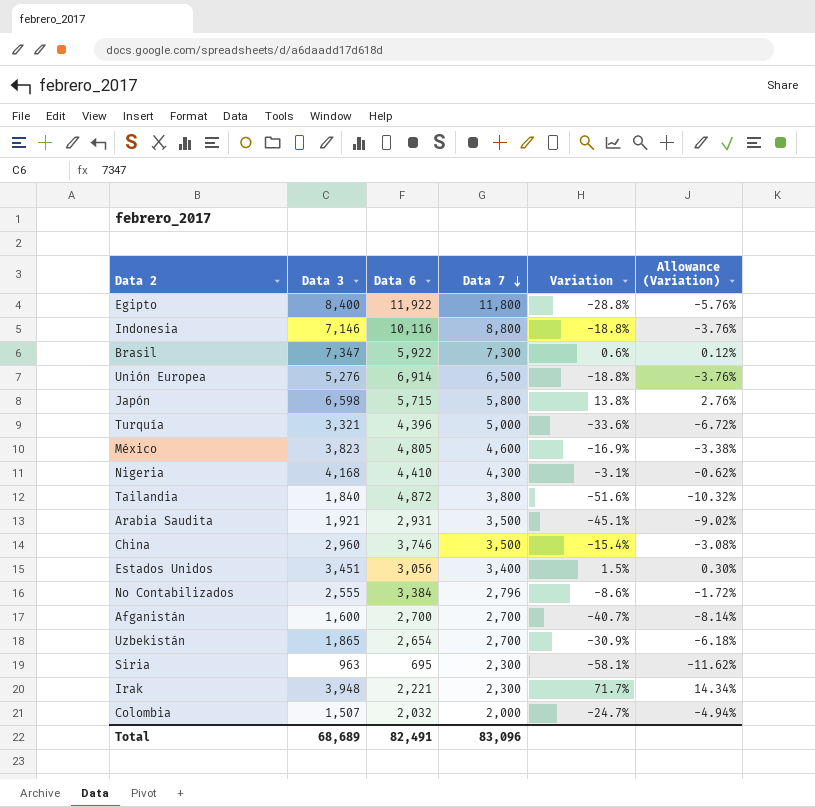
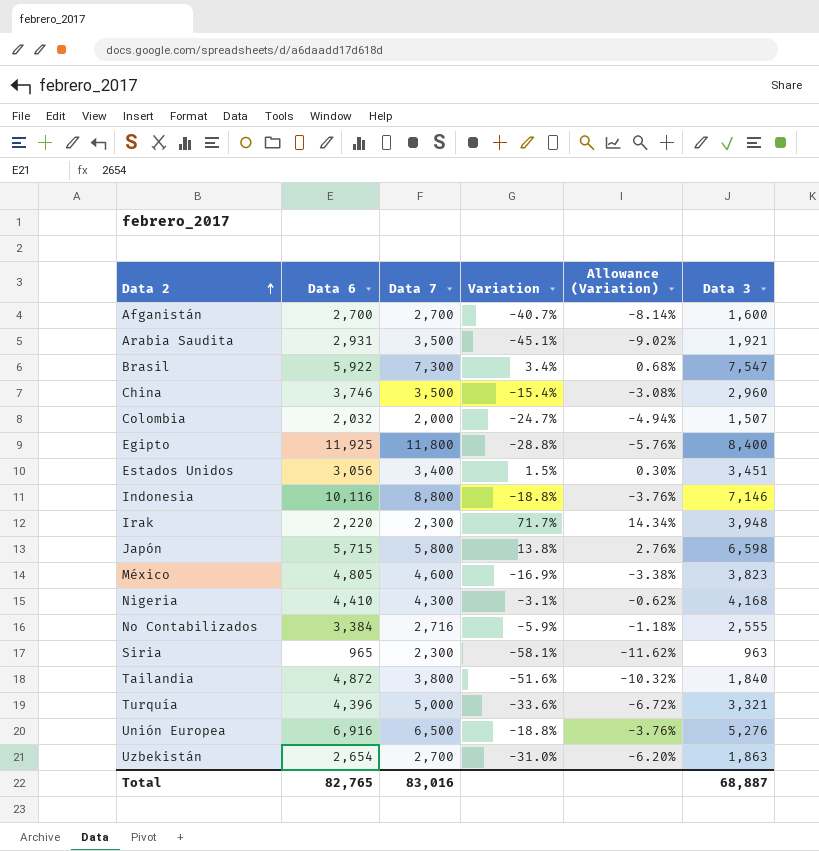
row order: Data 7 descending -> Data 2 ascending
column Data 3 | position: 2 -> 6
Brasil | Variation: 0.6% -> 3.4%
Brasil | Allowance (Variation): 0.12% -> 0.68%
Brasil | Data 3: 7,347 -> 7,547
Egipto | Data 6: 11,922 -> 11,925
Irak | Data 6: 2,221 -> 2,220
No Contabilizados | Data 7: 2,796 -> 2,716
No Contabilizados | Variation: -8.6% -> -5.9%
No Contabilizados | Allowance (Variation): -1.72% -> -1.18%
Siria | Data 6: 695 -> 965
Unión Europea | Data 6: 6,914 -> 6,916
Uzbekistán | Variation: -30.9% -> -31.0%
Uzbekistán | Allowance (Variation): -6.18% -> -6.20%
Uzbekistán | Data 3: 1,865 -> 1,863
Total | Data 6: 82,491 -> 82,765
Total | Data 7: 83,096 -> 83,016
Total | Data 3: 68,689 -> 68,887

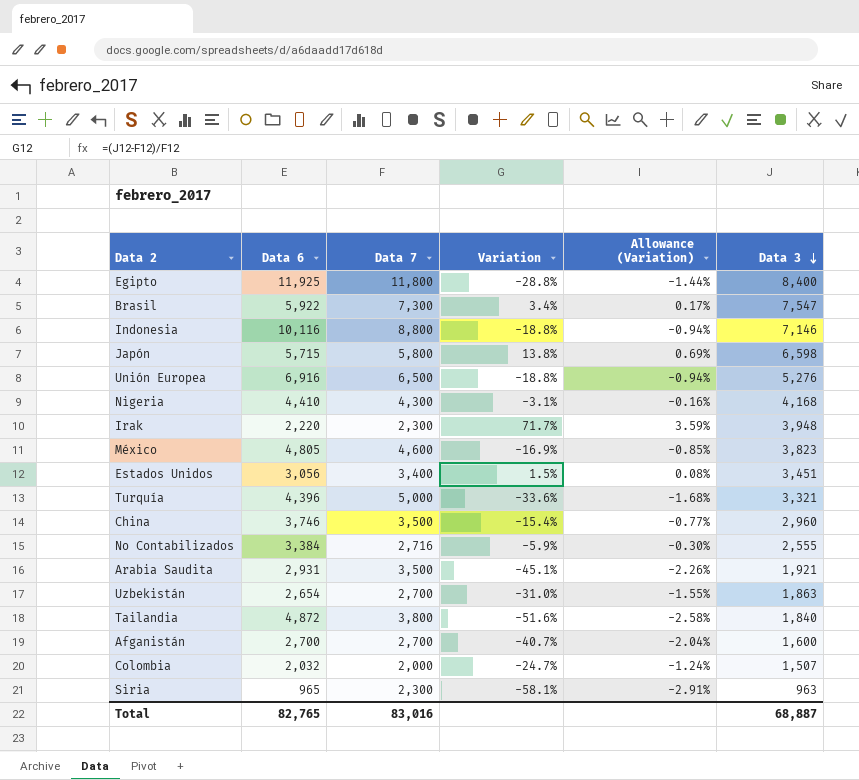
row order: Data 2 ascending -> Data 3 descending
column Allowance (Variation) | formula: [Variation] * 0.2 -> [Variation] * 0.05

